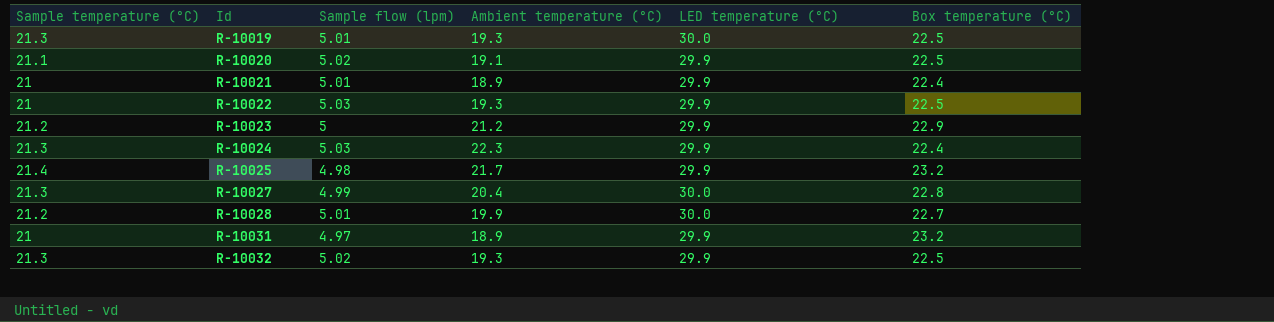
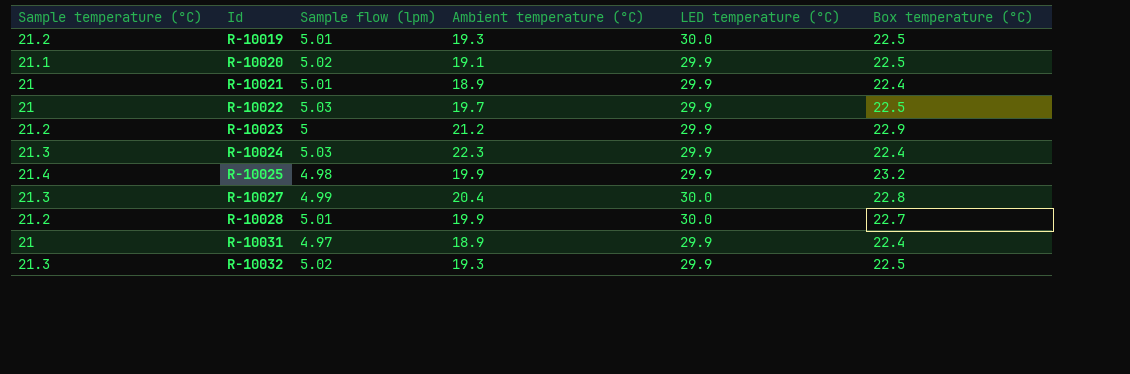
R-10019 | Sample temperature (°C): 21.3 -> 21.2
R-10022 | Ambient temperature (°C): 19.3 -> 19.7
R-10025 | Ambient temperature (°C): 21.7 -> 19.9
R-10031 | Box temperature (°C): 23.2 -> 22.4

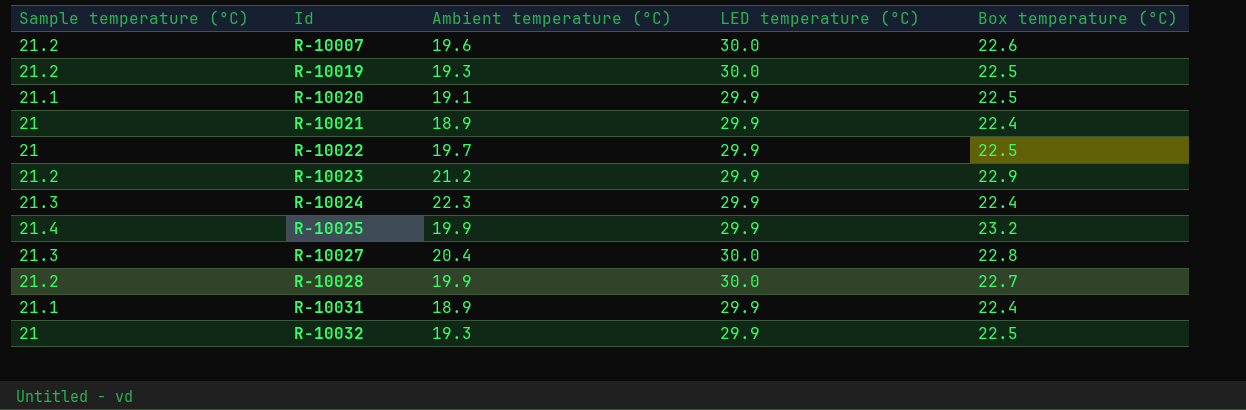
column Sample flow (lpm) | position: 3 -> none
row R-10007: none -> 21.2 | 19.6 | 30.0 | 22.6
R-10031 | Sample temperature (°C): 21 -> 21.1
R-10032 | Sample temperature (°C): 21.3 -> 21

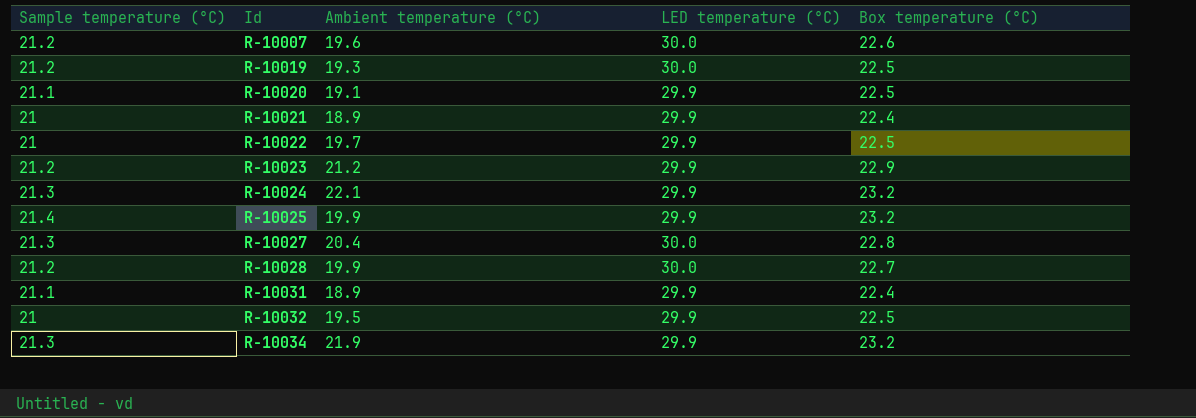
R-10024 | Ambient temperature (°C): 22.3 -> 22.1
R-10024 | Box temperature (°C): 22.4 -> 23.2
R-10032 | Ambient temperature (°C): 19.3 -> 19.5
row R-10034: none -> 21.3 | 21.9 | 29.9 | 23.2

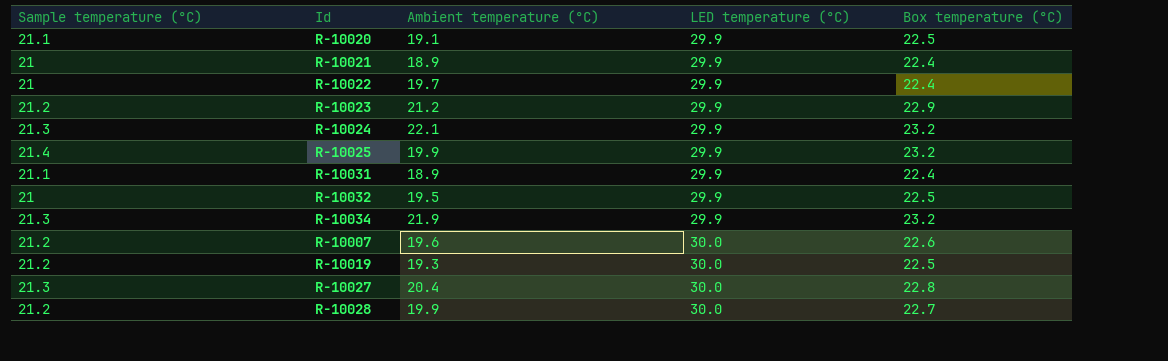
row order: Id ascending -> LED temperature (°C) ascending
R-10022 | Box temperature (°C): 22.5 -> 22.4

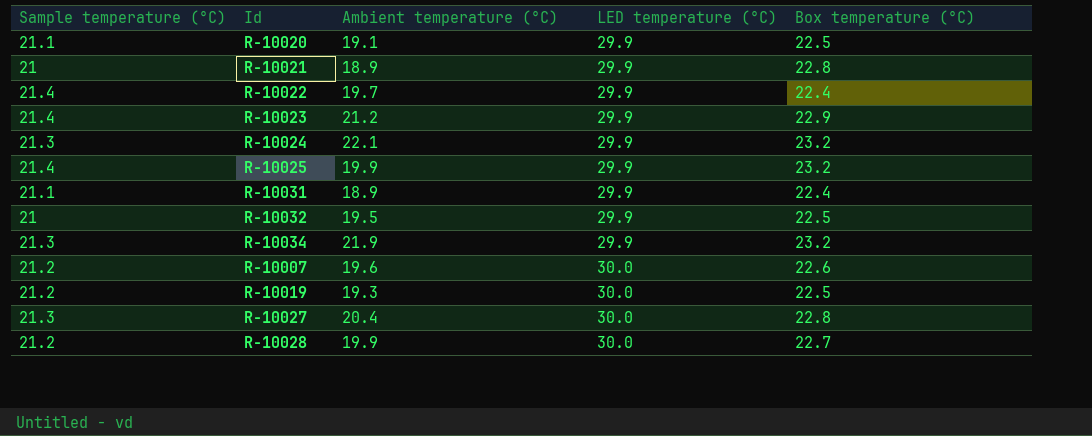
R-10021 | Box temperature (°C): 22.4 -> 22.8
R-10022 | Sample temperature (°C): 21 -> 21.4
R-10023 | Sample temperature (°C): 21.2 -> 21.4

